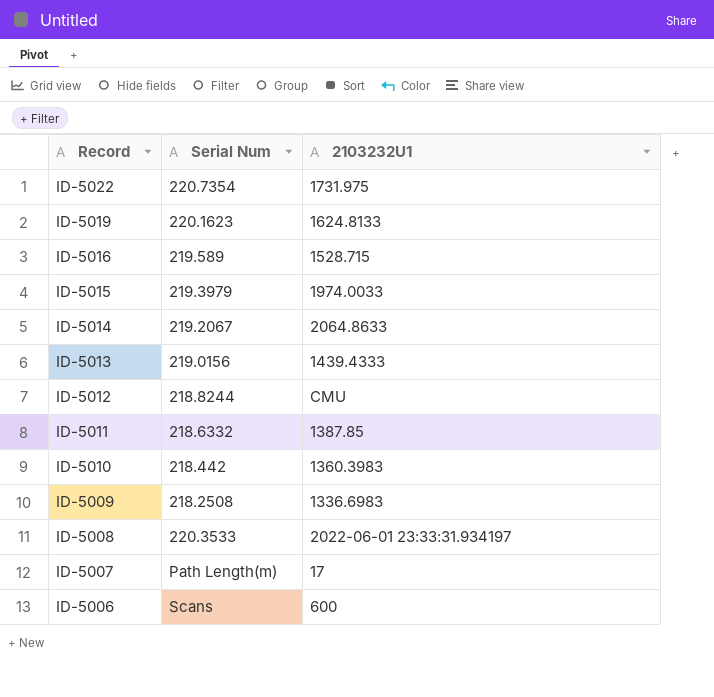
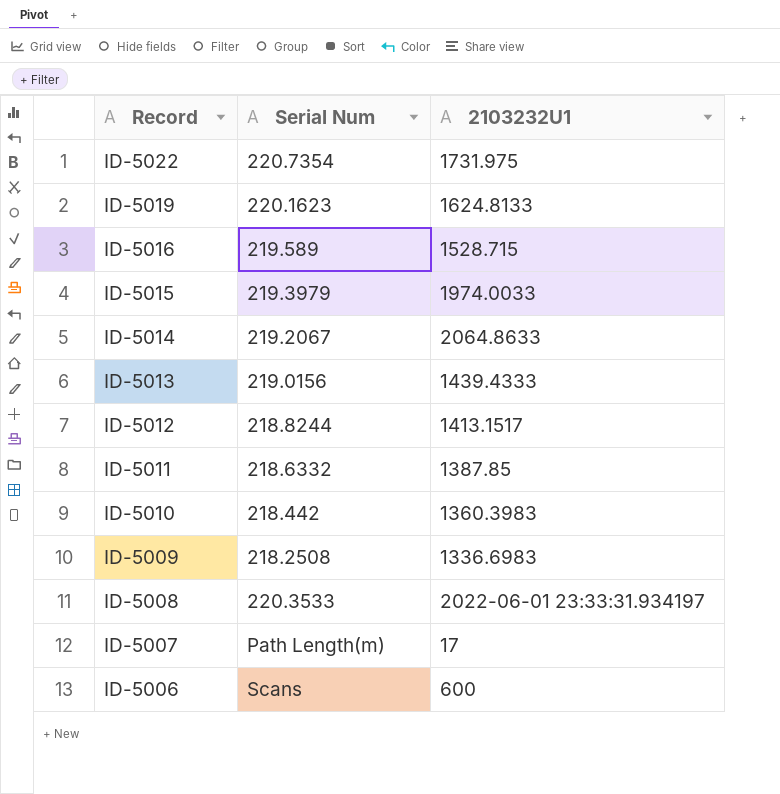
ID-5012 | 2103232U1: CMU -> 1413.1517

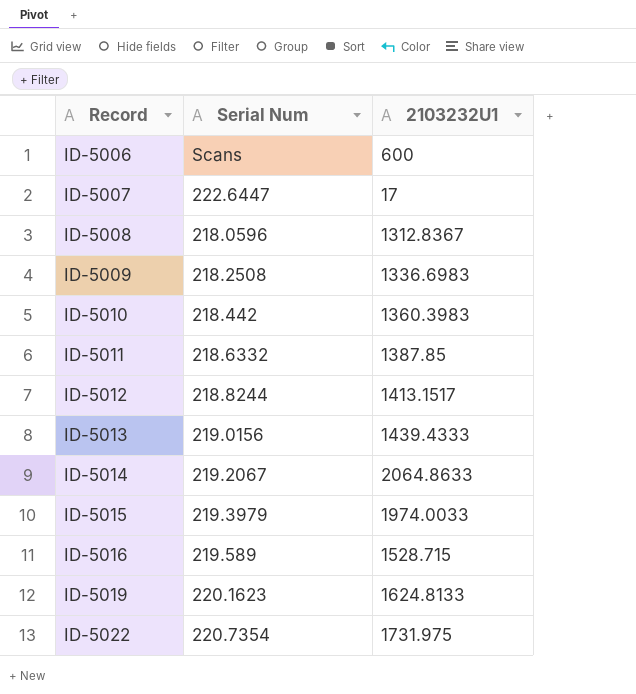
row order: Record descending -> Record ascending
ID-5007 | Serial Num: Path Length(m) -> 222.6447
ID-5008 | Serial Num: 220.3533 -> 218.0596
ID-5008 | 2103232U1: 2022-06-01 23:33:31.934197 -> 1312.8367

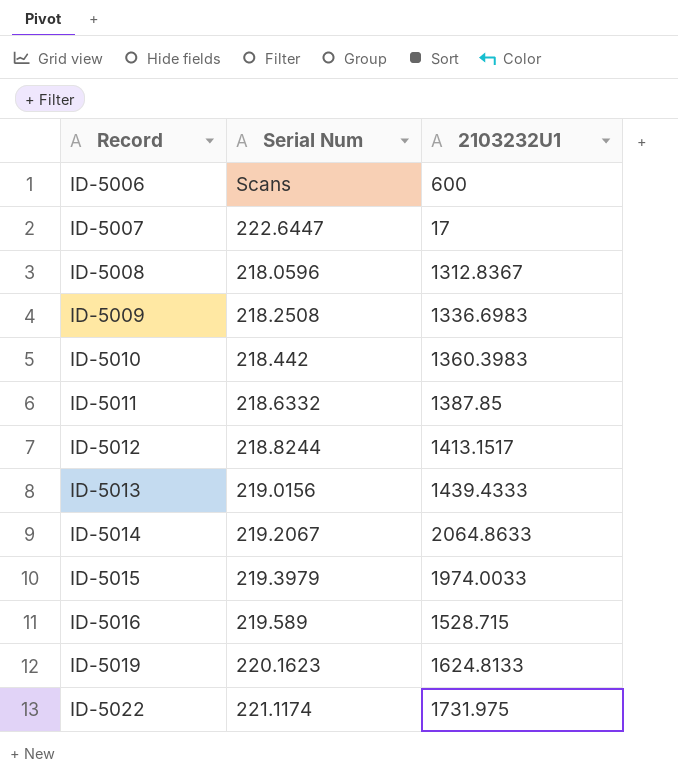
ID-5022 | Serial Num: 220.7354 -> 221.1174

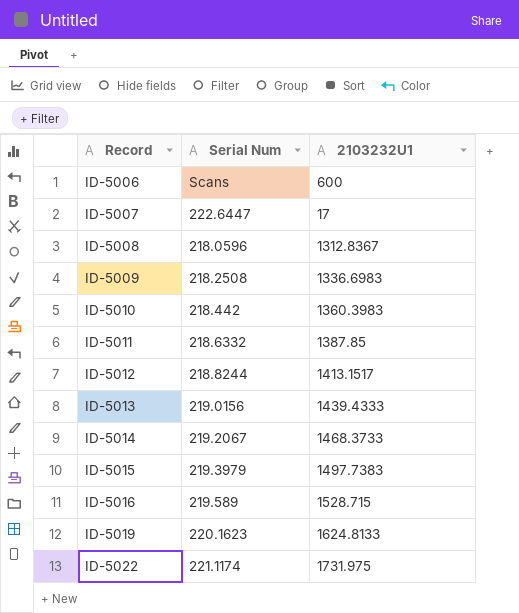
ID-5014 | 2103232U1: 2064.8633 -> 1468.3733
ID-5015 | 2103232U1: 1974.0033 -> 1497.7383

